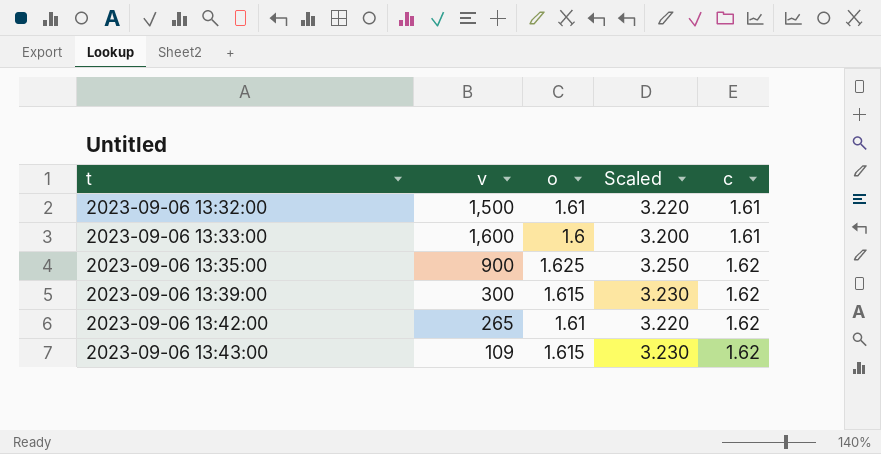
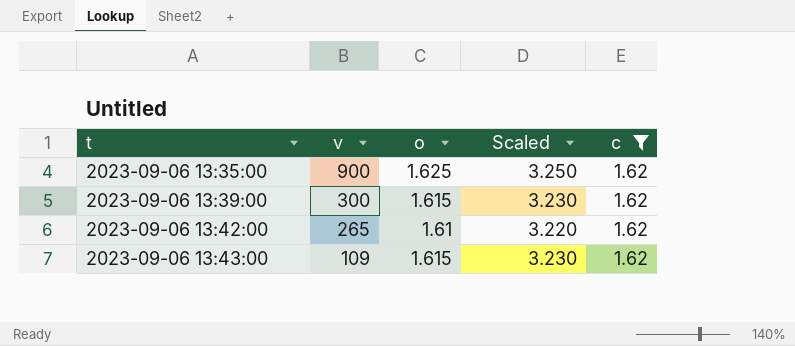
filter: none -> c = 1.62

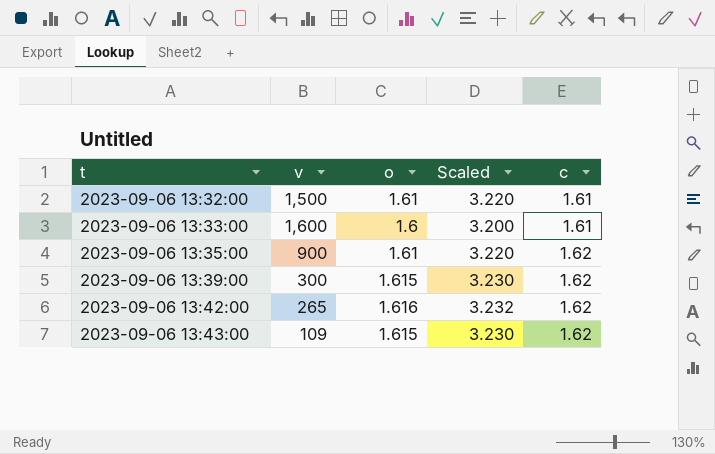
filter: c = 1.62 -> none
2023-09-06 13:35:00 | o: 1.625 -> 1.61
2023-09-06 13:35:00 | Scaled: 3.250 -> 3.220
2023-09-06 13:42:00 | o: 1.61 -> 1.616
2023-09-06 13:42:00 | Scaled: 3.220 -> 3.232

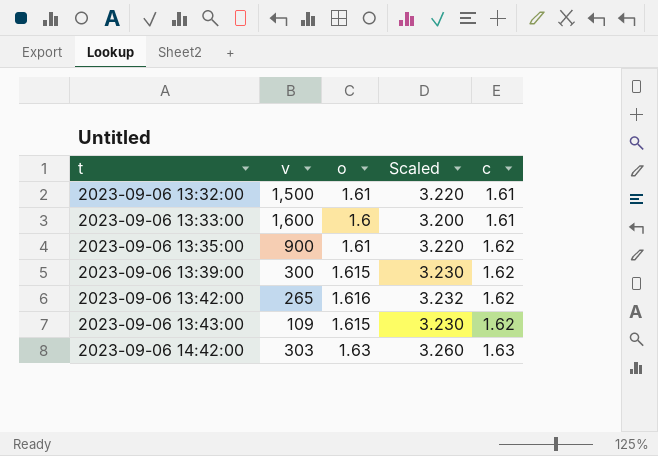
row 2023-09-06 14:42:00: none -> 303 | 1.63 | 3.260 | 1.63

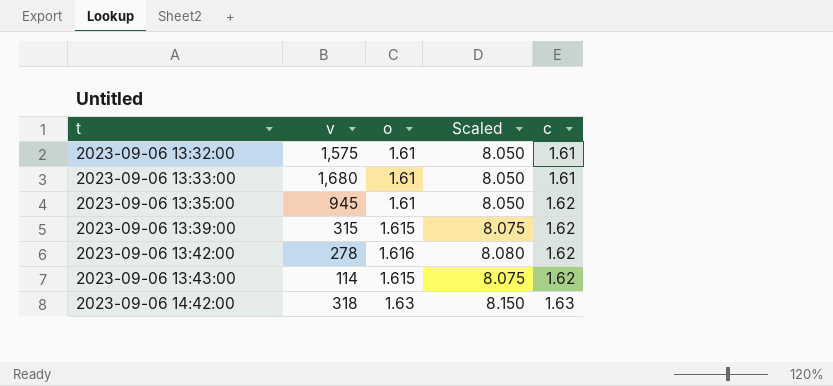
column Scaled | formula: [o] * 2 -> [o] * 5
2023-09-06 13:32:00 | v: 1,500 -> 1,575
2023-09-06 13:33:00 | v: 1,600 -> 1,680
2023-09-06 13:33:00 | o: 1.6 -> 1.61
2023-09-06 13:35:00 | v: 900 -> 945
2023-09-06 13:39:00 | v: 300 -> 315
2023-09-06 13:42:00 | v: 265 -> 278
2023-09-06 13:43:00 | v: 109 -> 114
2023-09-06 14:42:00 | v: 303 -> 318

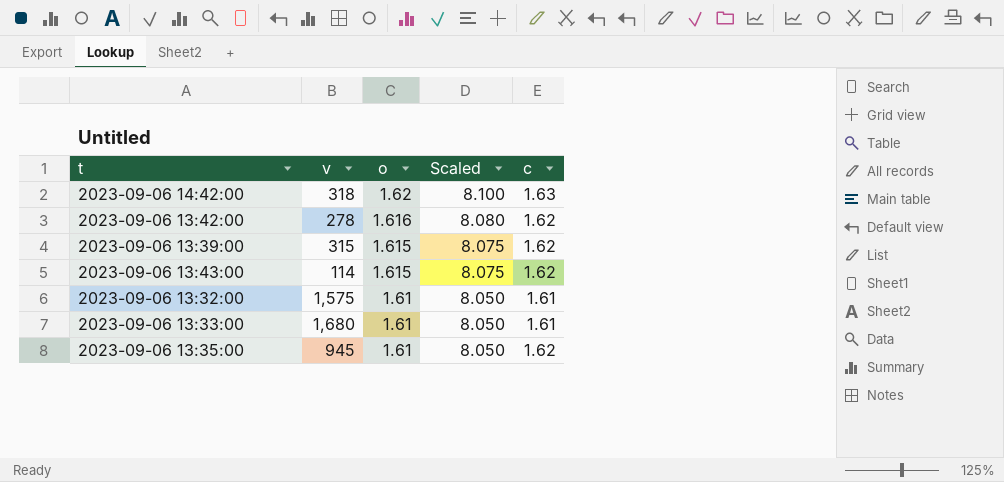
row order: t ascending -> o descending
2023-09-06 14:42:00 | o: 1.63 -> 1.62
2023-09-06 14:42:00 | Scaled: 8.150 -> 8.100

